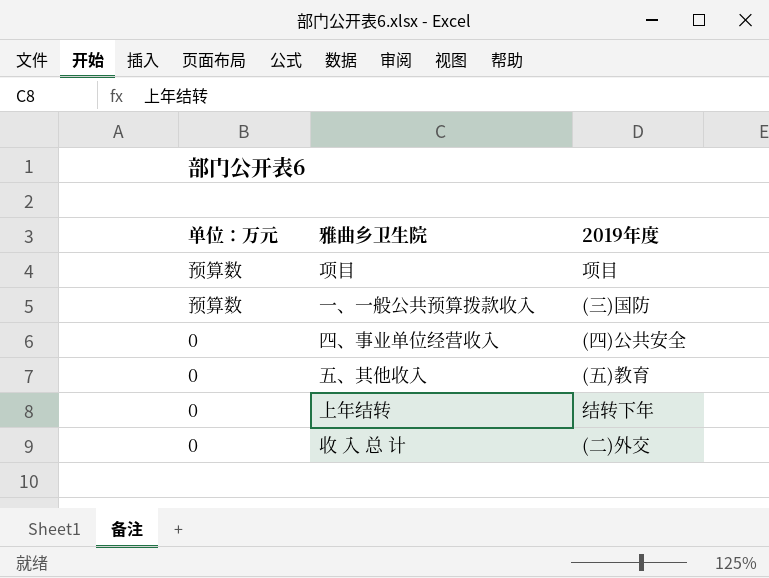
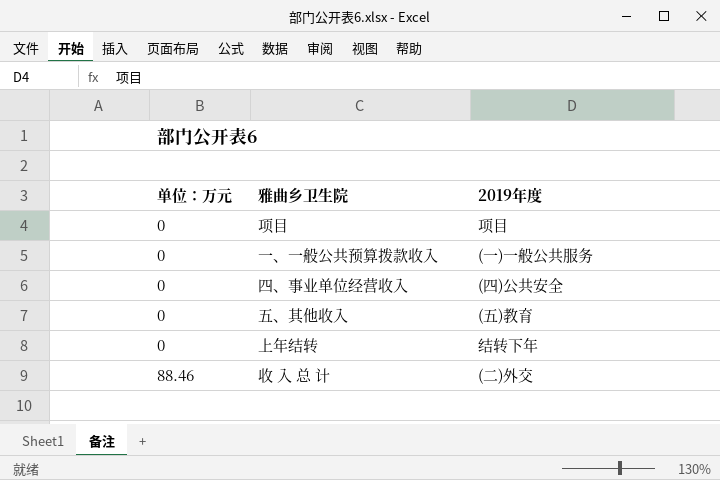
项目 | 单位：万元: 预算数 -> 0
一、一般公共预算拨款收入 | 单位：万元: 预算数 -> 0
一、一般公共预算拨款收入 | 2019年度: (三)国防 -> (一)一般公共服务
收 入 总 计 | 单位：万元: 0 -> 88.46

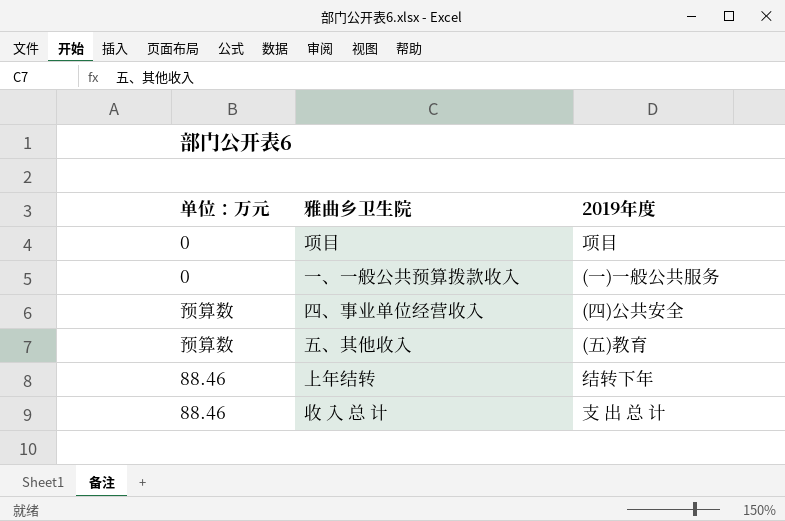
四、事业单位经营收入 | 单位：万元: 0 -> 预算数
五、其他收入 | 单位：万元: 0 -> 预算数
上年结转 | 单位：万元: 0 -> 88.46
收 入 总 计 | 2019年度: (二)外交 -> 支 出 总 计

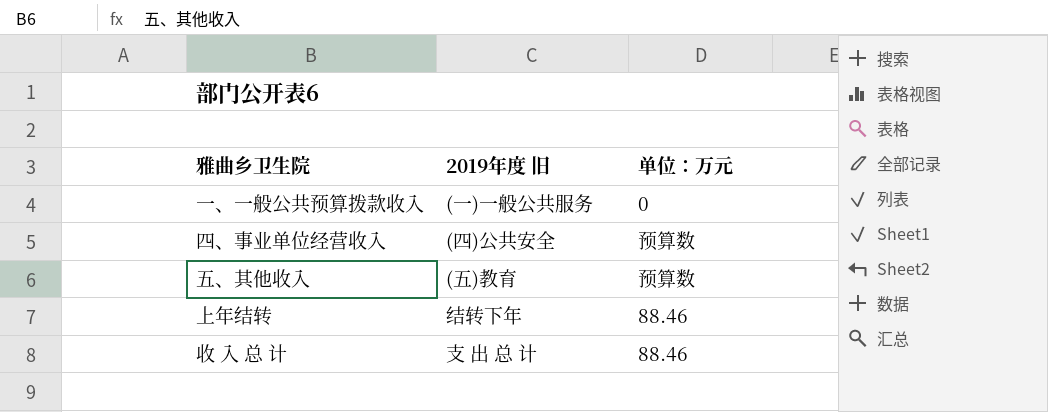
column name: 2019年度 -> 2019年度 旧
column 单位：万元 | position: 1 -> 3
row 项目: 0 | 项目 -> none

